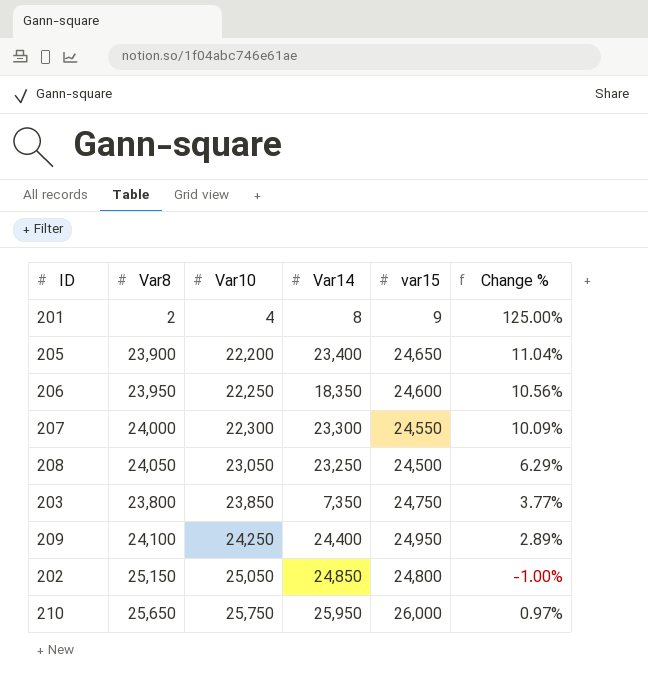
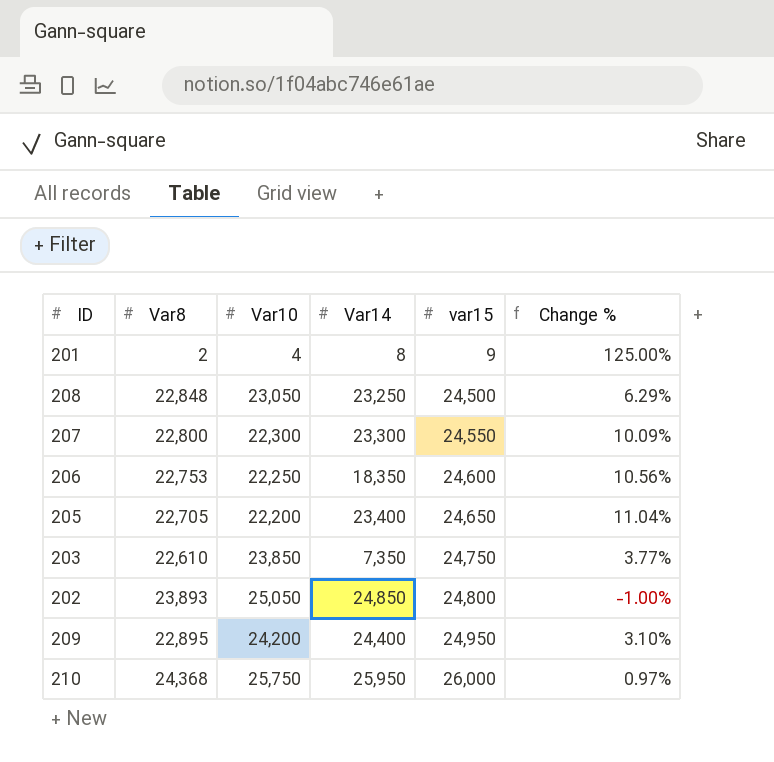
row order: Var10 ascending -> var15 ascending
208 | Var8: 24,050 -> 22,848
207 | Var8: 24,000 -> 22,800
206 | Var8: 23,950 -> 22,753
205 | Var8: 23,900 -> 22,705
203 | Var8: 23,800 -> 22,610
202 | Var8: 25,150 -> 23,893
209 | Var8: 24,100 -> 22,895
209 | Var10: 24,250 -> 24,200
209 | Change %: 2.89% -> 3.10%
210 | Var8: 25,650 -> 24,368

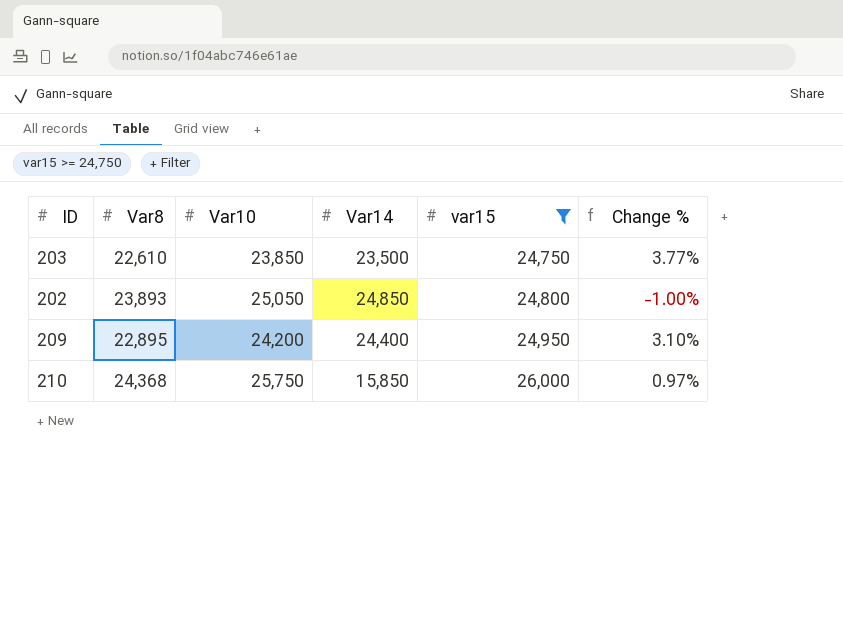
filter: none -> var15 >= 24,750
203 | Var14: 7,350 -> 23,500
210 | Var14: 25,950 -> 15,850

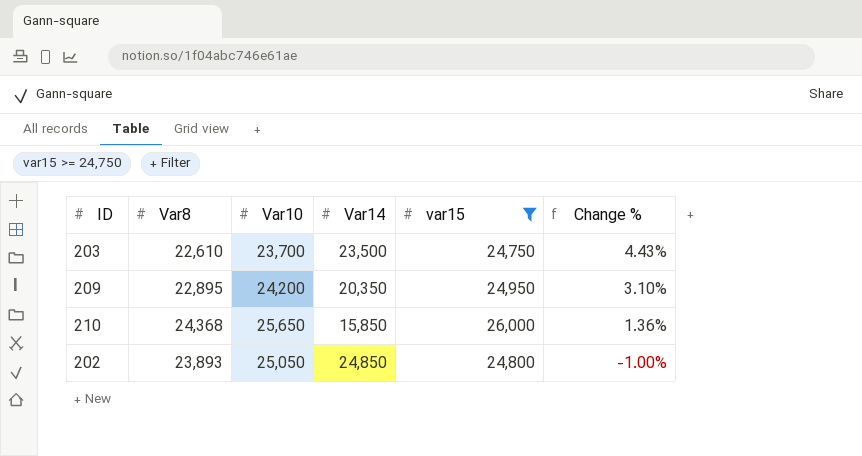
row order: var15 ascending -> Change % descending
203 | Var10: 23,850 -> 23,700
203 | Change %: 3.77% -> 4.43%
209 | Var14: 24,400 -> 20,350
210 | Var10: 25,750 -> 25,650
210 | Change %: 0.97% -> 1.36%

